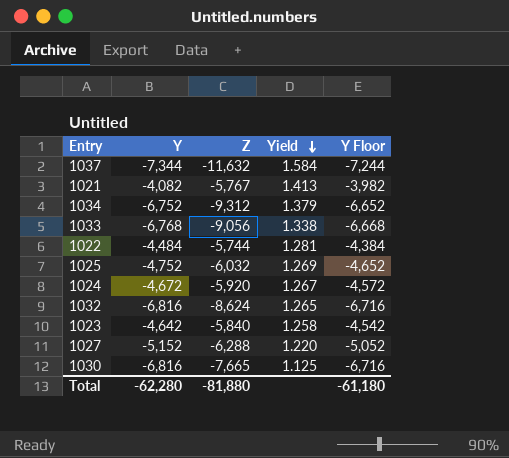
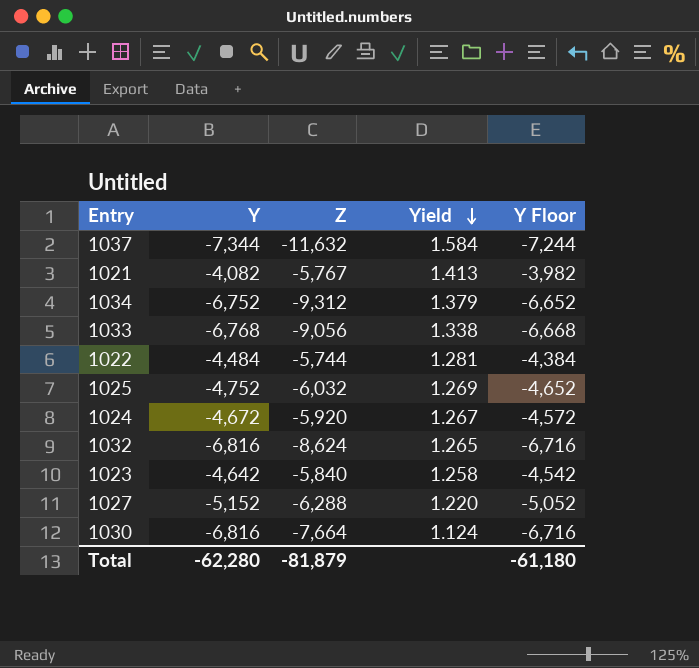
1030 | Z: -7,665 -> -7,664
1030 | Yield: 1.125 -> 1.124
Total | Z: -81,880 -> -81,879

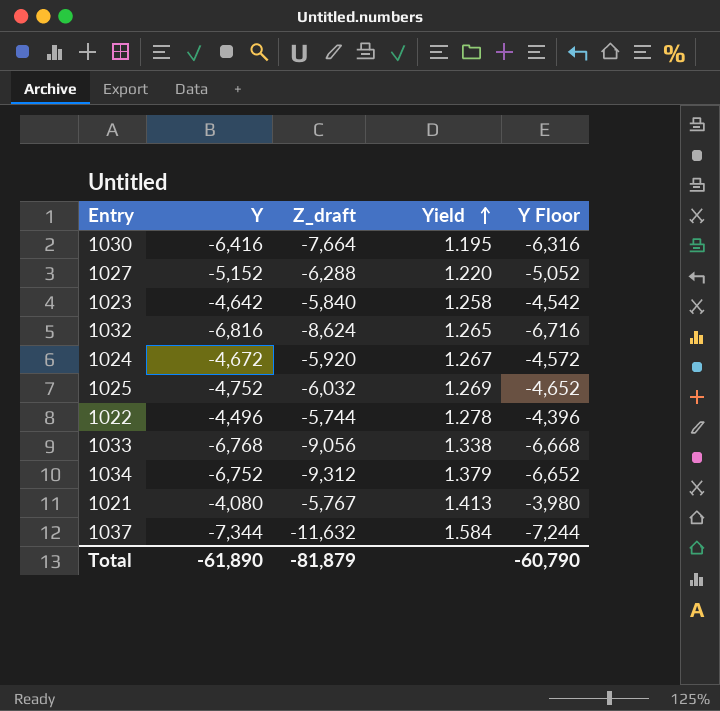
row order: Yield descending -> Yield ascending
column name: Z -> Z_draft
1030 | Y: -6,816 -> -6,416
1030 | Yield: 1.124 -> 1.195
1030 | Y Floor: -6,716 -> -6,316
1022 | Y: -4,484 -> -4,496
1022 | Yield: 1.281 -> 1.278
1022 | Y Floor: -4,384 -> -4,396
1021 | Y: -4,082 -> -4,080
1021 | Y Floor: -3,982 -> -3,980
Total | Y: -62,280 -> -61,890
Total | Y Floor: -61,180 -> -60,790

